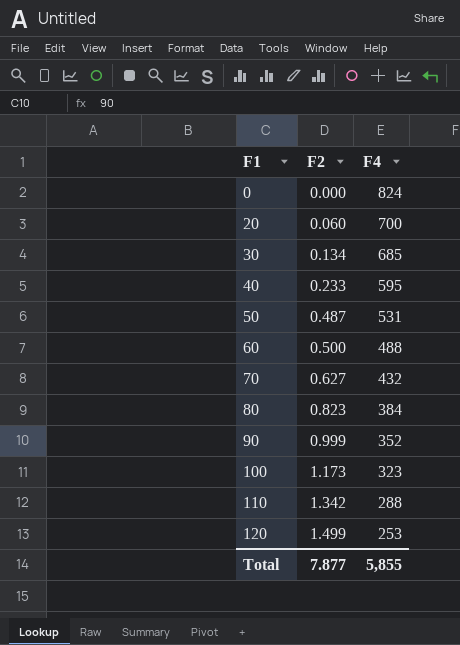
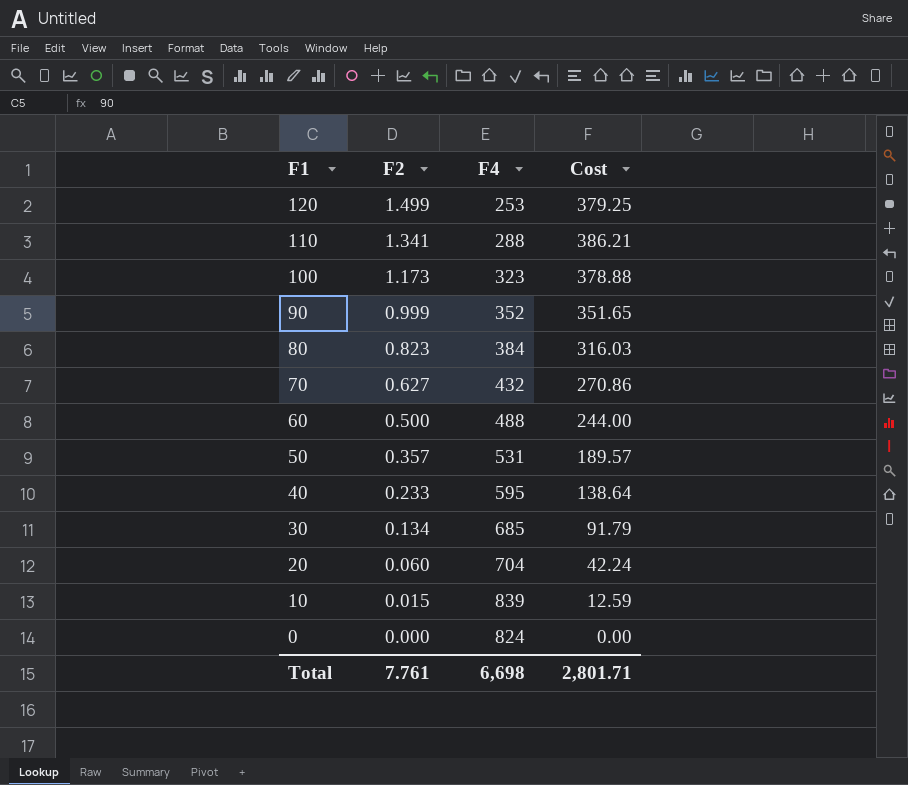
row order: F1 ascending -> F1 descending
column Cost | formula: none -> [F2] * [F4]
110 | F2: 1.342 -> 1.341
50 | F2: 0.487 -> 0.357
20 | F4: 700 -> 704
row 10: none -> 0.015 | 839 | 12.59
Total | F2: 7.877 -> 7.761
Total | F4: 5,855 -> 6,698

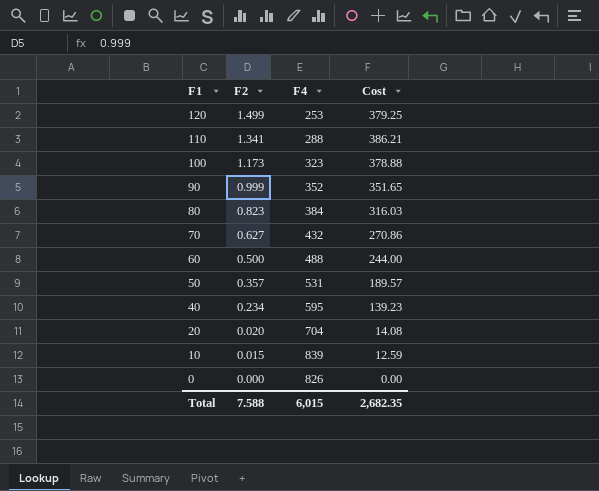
row 30: 0.134 | 685 | 91.79 -> none
40 | F2: 0.233 -> 0.234
40 | Cost: 138.64 -> 139.23
20 | F2: 0.060 -> 0.020
20 | Cost: 42.24 -> 14.08
0 | F4: 824 -> 826
Total | F2: 7.761 -> 7.588
Total | F4: 6,698 -> 6,015
Total | Cost: 2,801.71 -> 2,682.35

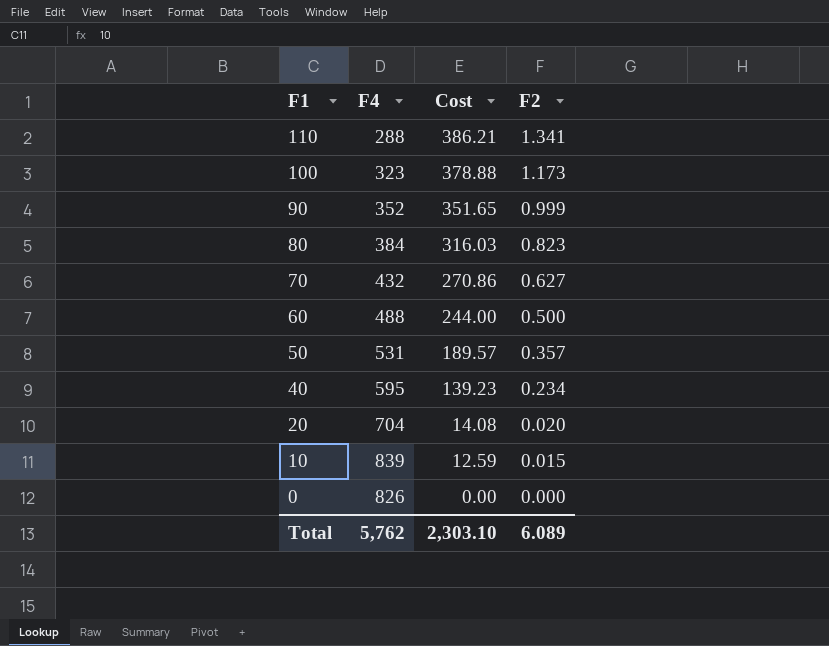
column F2 | position: 2 -> 4
row 120: 1.499 | 253 | 379.25 -> none
Total | F4: 6,015 -> 5,762
Total | Cost: 2,682.35 -> 2,303.10
Total | F2: 7.588 -> 6.089

